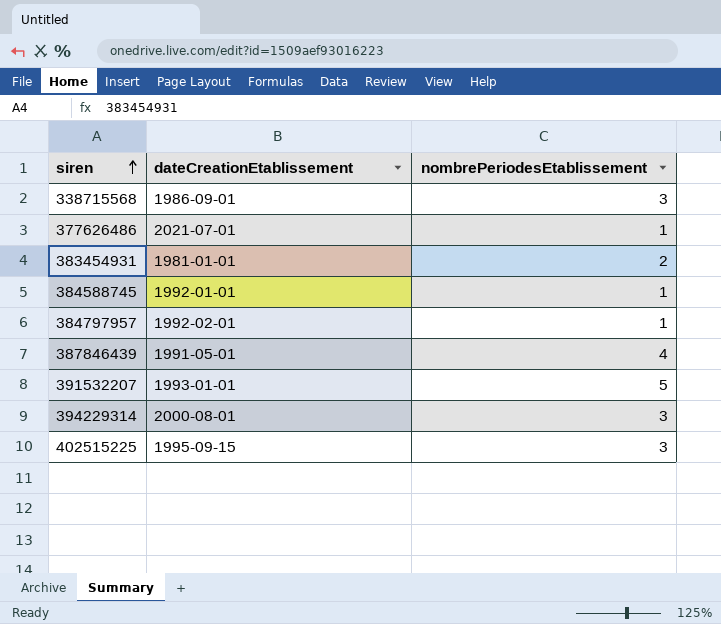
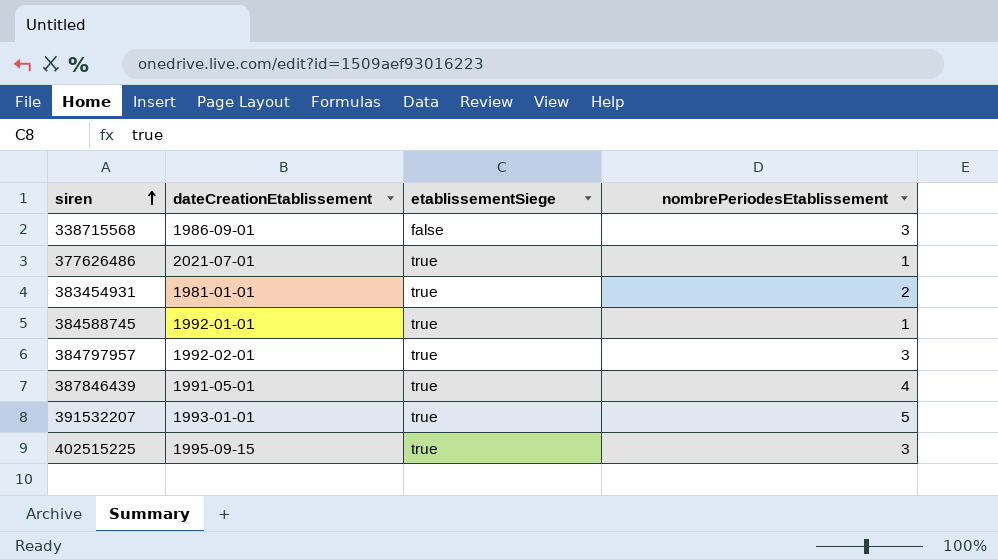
column etablissementSiege | position: none -> 3
row 394229314: 2000-08-01 | 3 -> none
384797957 | nombrePeriodesEtablissement: 1 -> 3

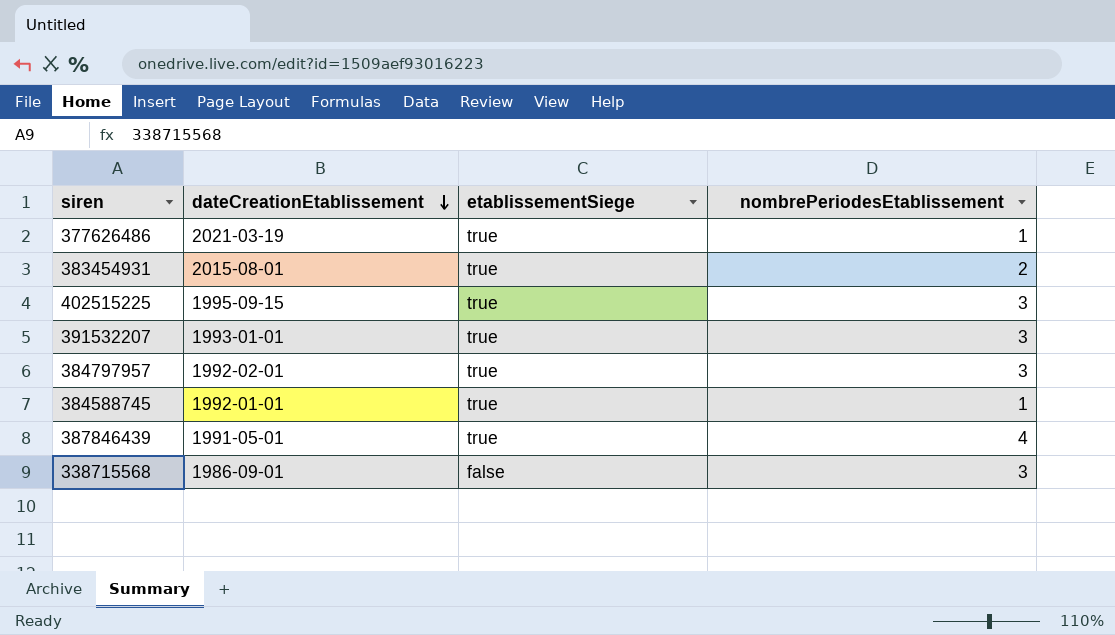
row order: siren ascending -> dateCreationEtablissement descending
377626486 | dateCreationEtablissement: 2021-07-01 -> 2021-03-19
383454931 | dateCreationEtablissement: 1981-01-01 -> 2015-08-01
391532207 | nombrePeriodesEtablissement: 5 -> 3

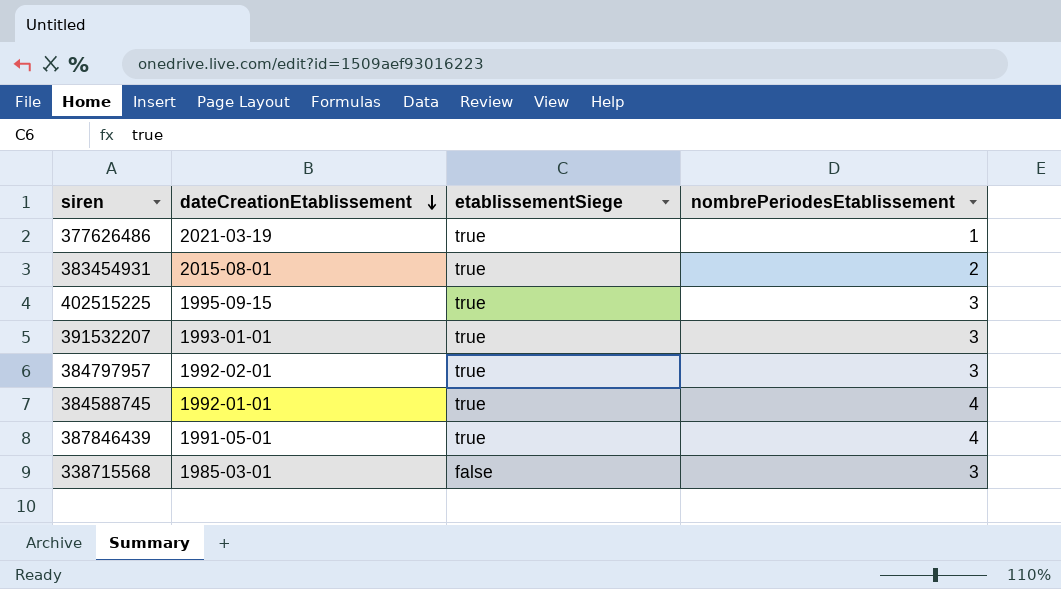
384588745 | nombrePeriodesEtablissement: 1 -> 4
338715568 | dateCreationEtablissement: 1986-09-01 -> 1985-03-01

